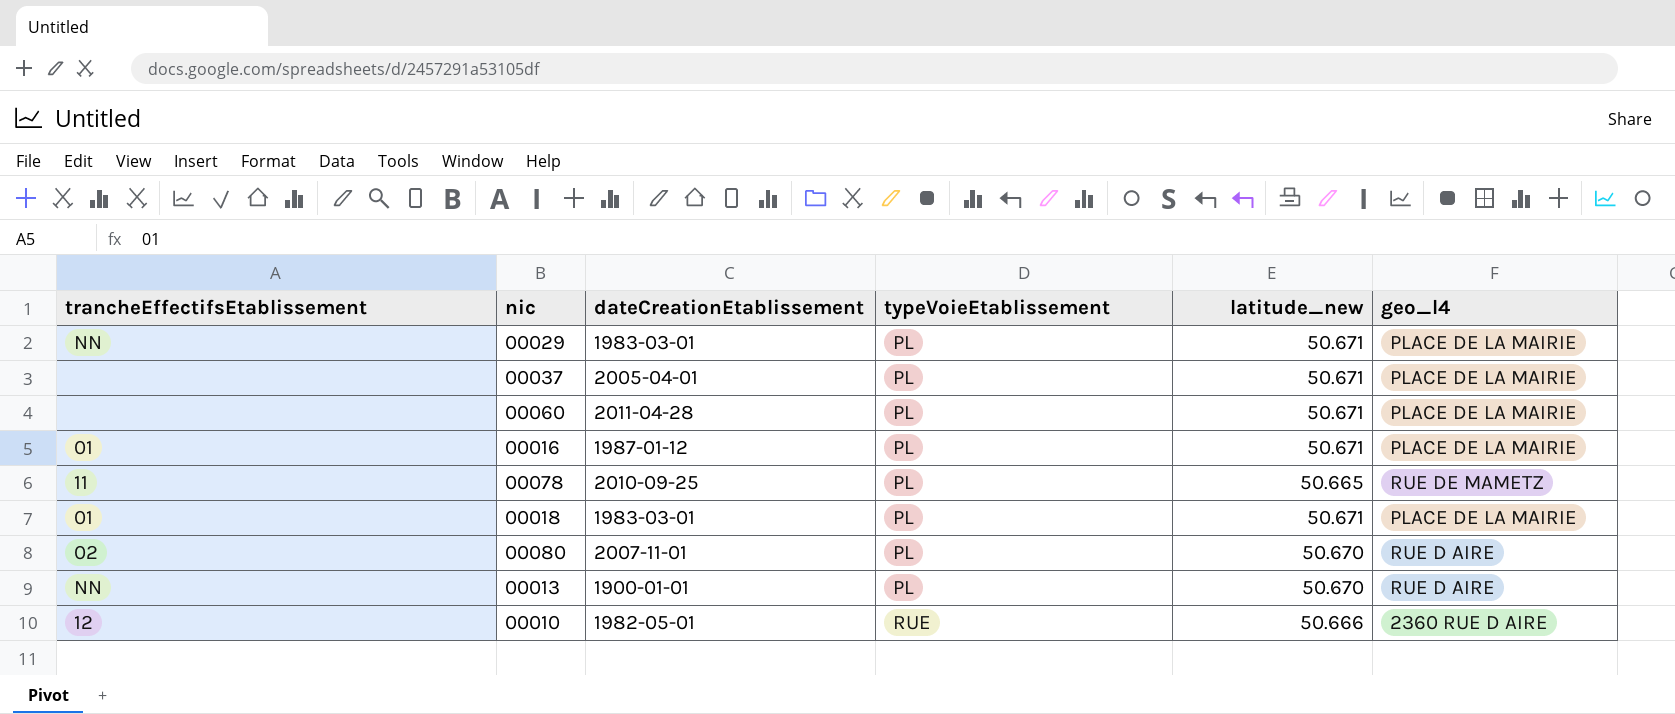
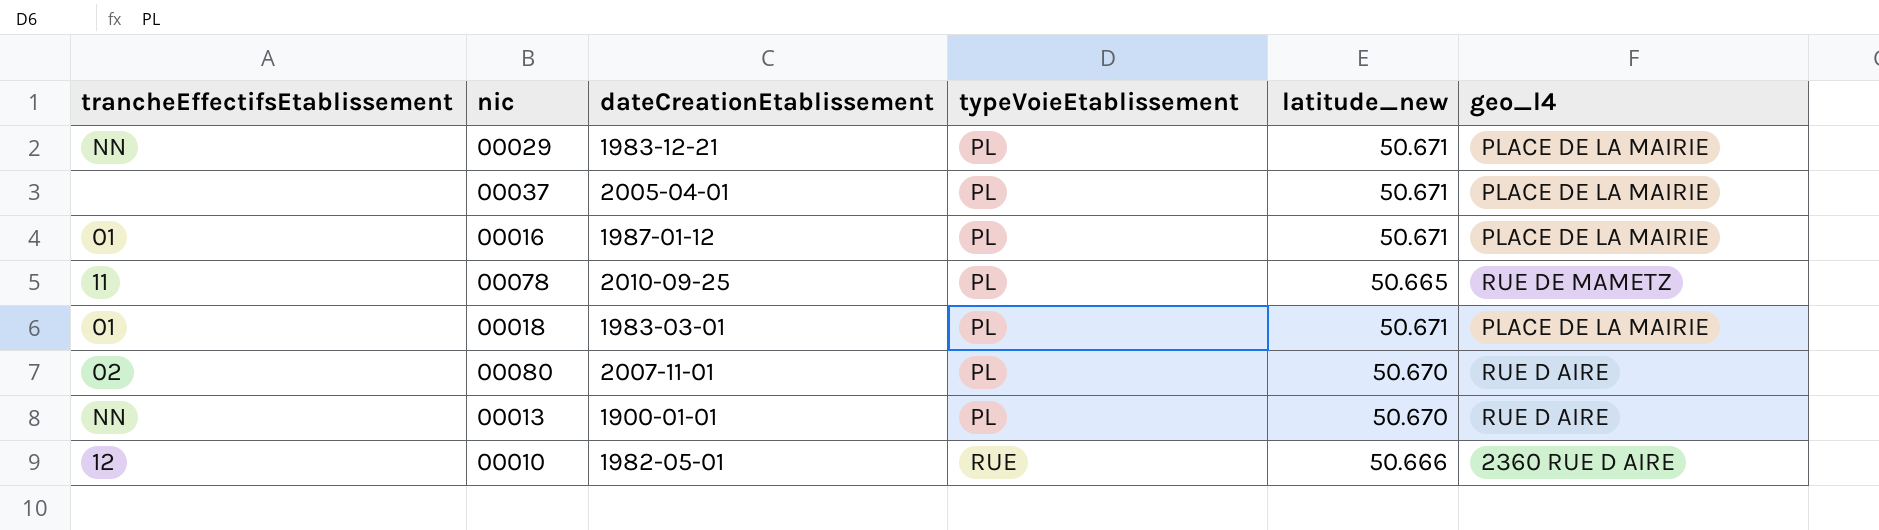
row 00060: none | 2011-04-28 | PL | 50.671 | PLACE DE LA MAIRIE -> none
00029 | dateCreationEtablissement: 1983-03-01 -> 1983-12-21

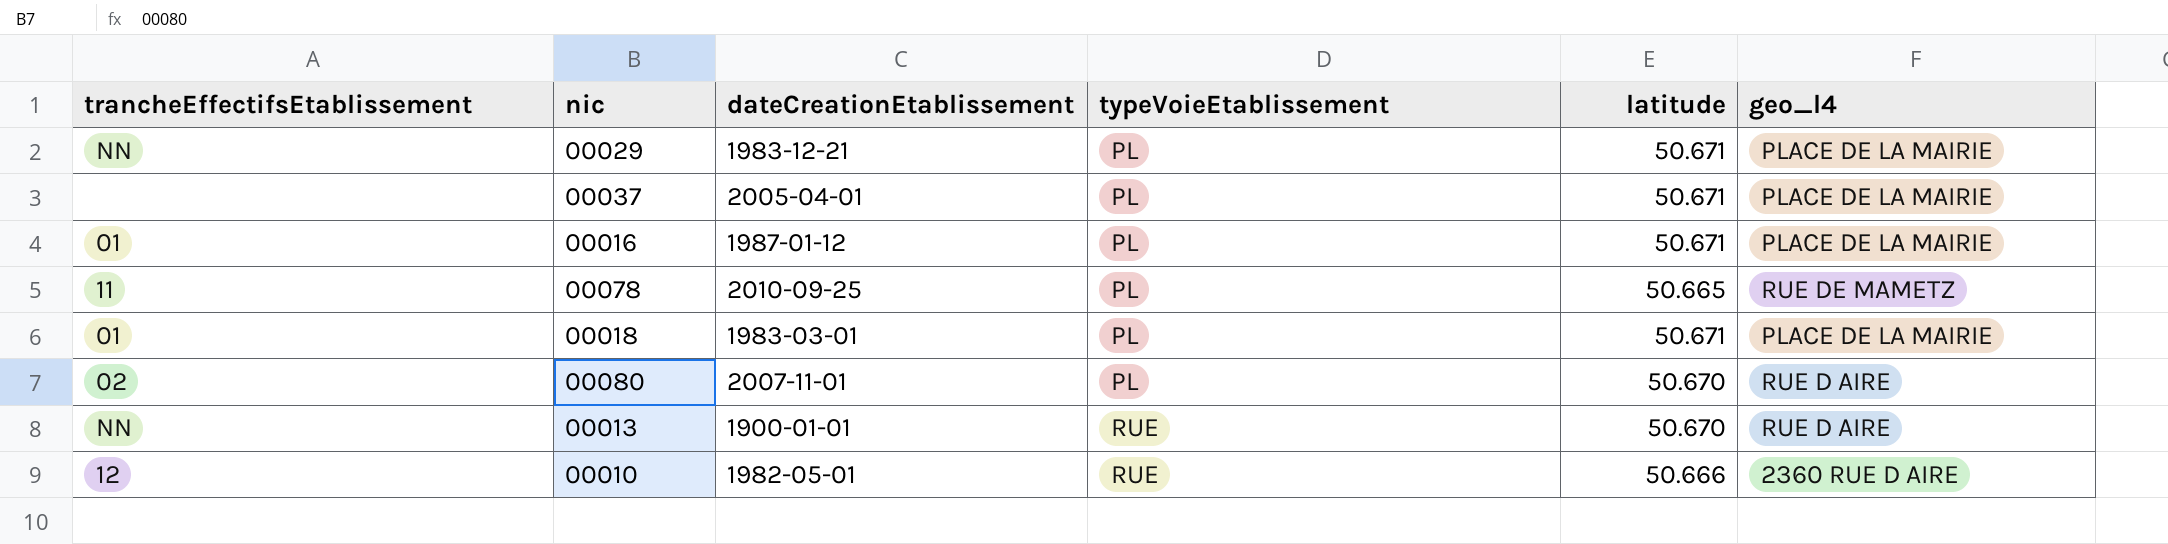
column name: latitude_new -> latitude
00013 | typeVoieEtablissement: PL -> RUE

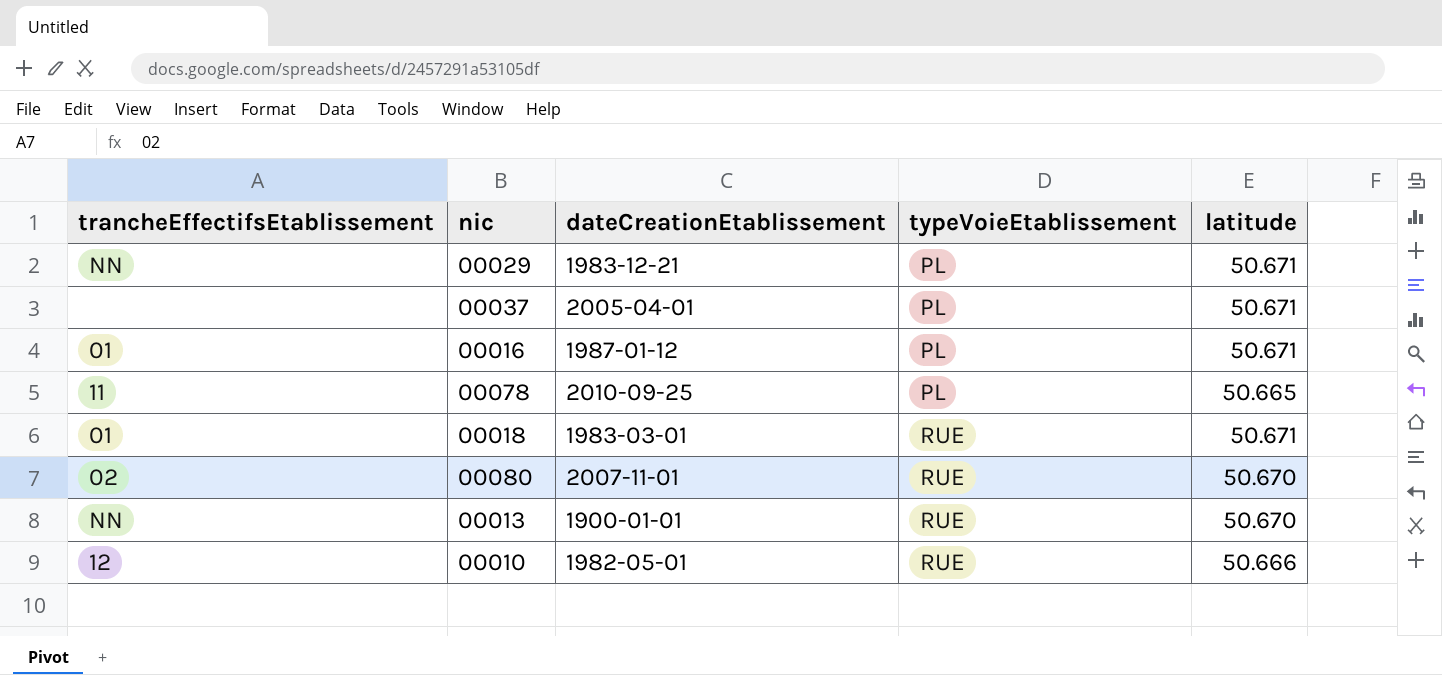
column geo_l4 | position: 6 -> none
00018 | typeVoieEtablissement: PL -> RUE
00080 | typeVoieEtablissement: PL -> RUE

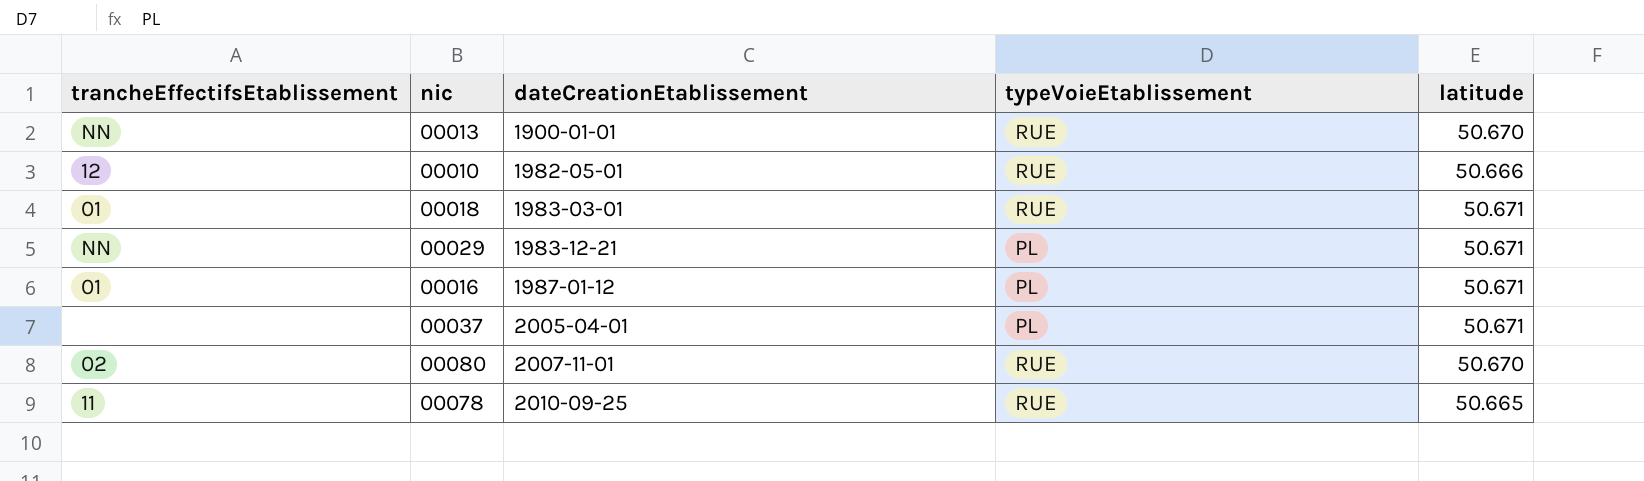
row order: typeVoieEtablissement ascending -> dateCreationEtablissement ascending
00078 | typeVoieEtablissement: PL -> RUE

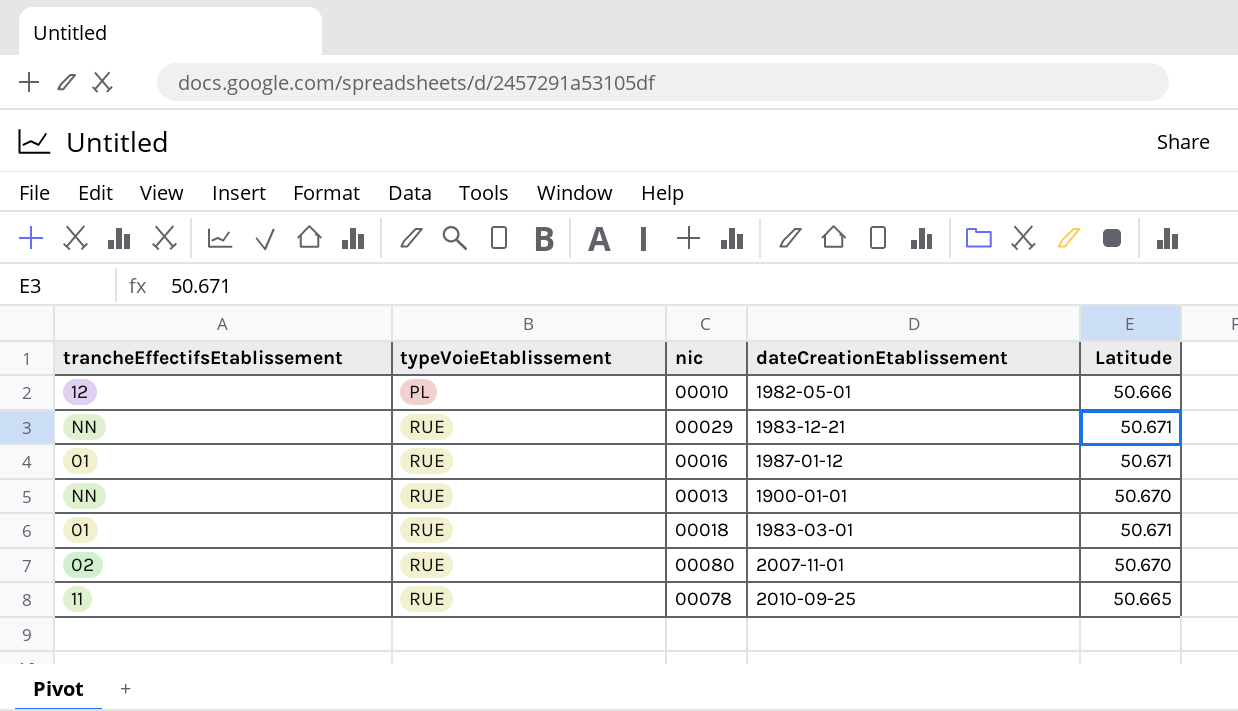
row order: dateCreationEtablissement ascending -> typeVoieEtablissement ascending
column typeVoieEtablissement | position: 4 -> 2
column name: latitude -> Latitude
row 00037: none | 2005-04-01 | PL | 50.671 -> none
00010 | typeVoieEtablissement: RUE -> PL
00029 | typeVoieEtablissement: PL -> RUE
00016 | typeVoieEtablissement: PL -> RUE

